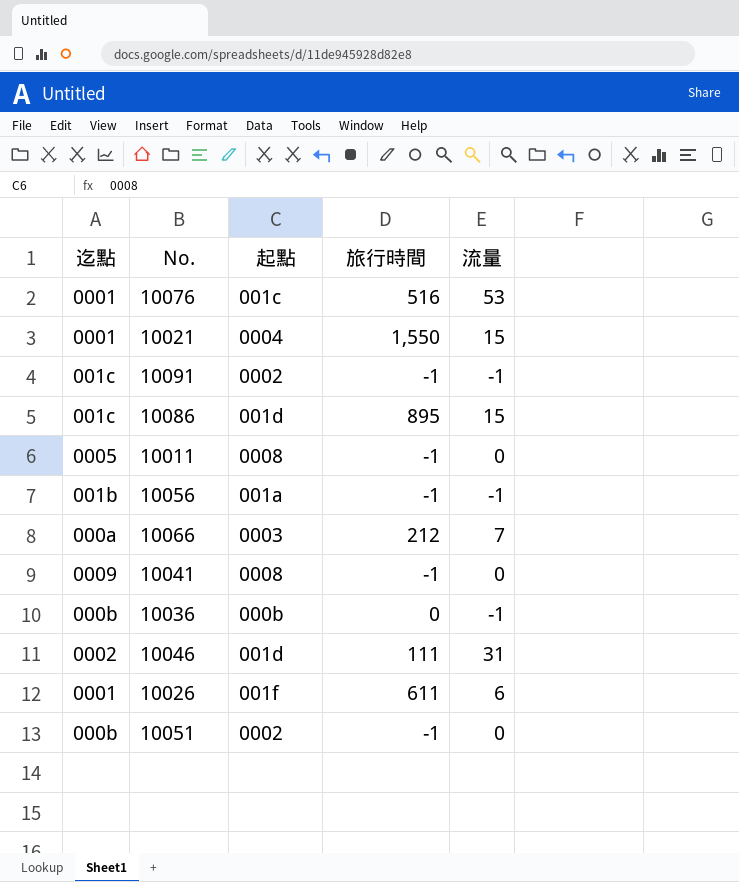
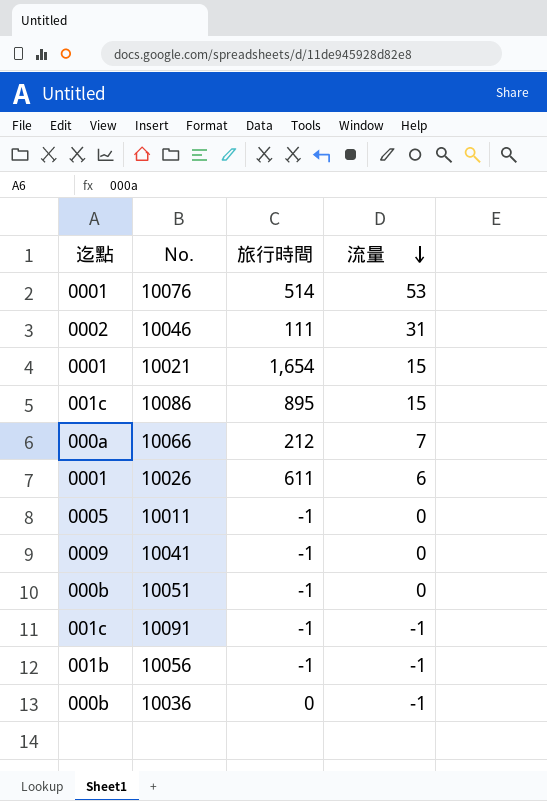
row order: none -> 流量 descending
column 起點 | position: 3 -> none
10076 | 旅行時間: 516 -> 514
10021 | 旅行時間: 1,550 -> 1,654

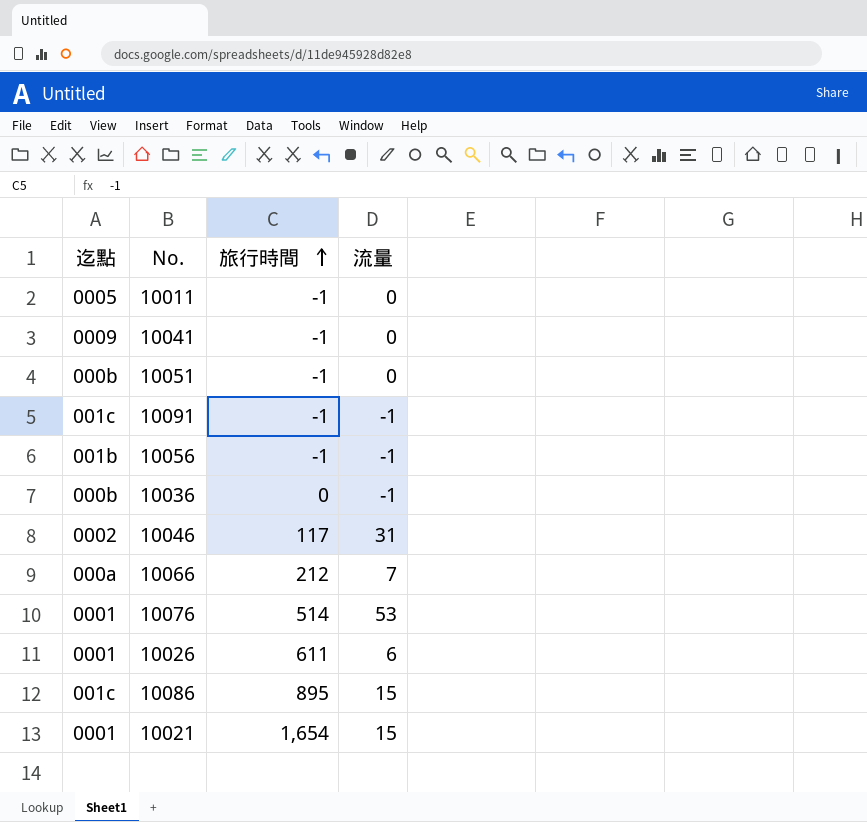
row order: 流量 descending -> 旅行時間 ascending
10046 | 旅行時間: 111 -> 117

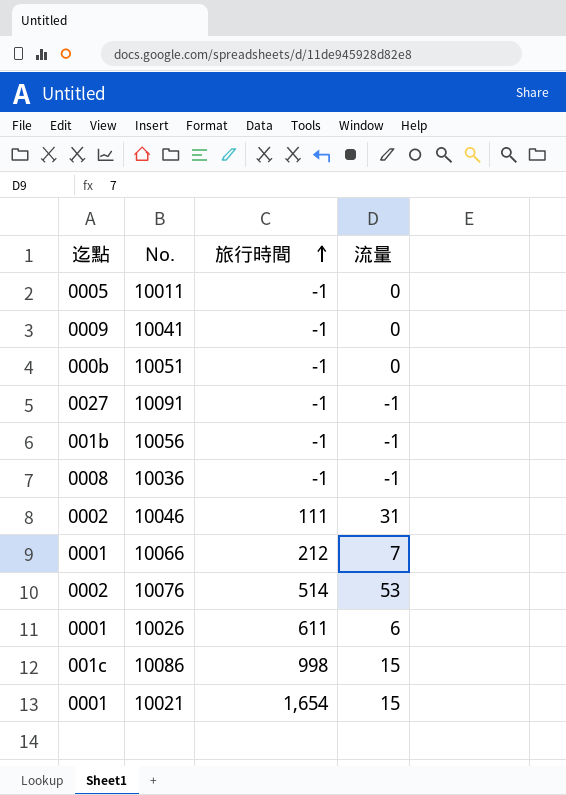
10091 | 迄點: 001c -> 0027
10036 | 迄點: 000b -> 0008
10036 | 旅行時間: 0 -> -1
10046 | 旅行時間: 117 -> 111
10066 | 迄點: 000a -> 0001
10076 | 迄點: 0001 -> 0002
10086 | 旅行時間: 895 -> 998

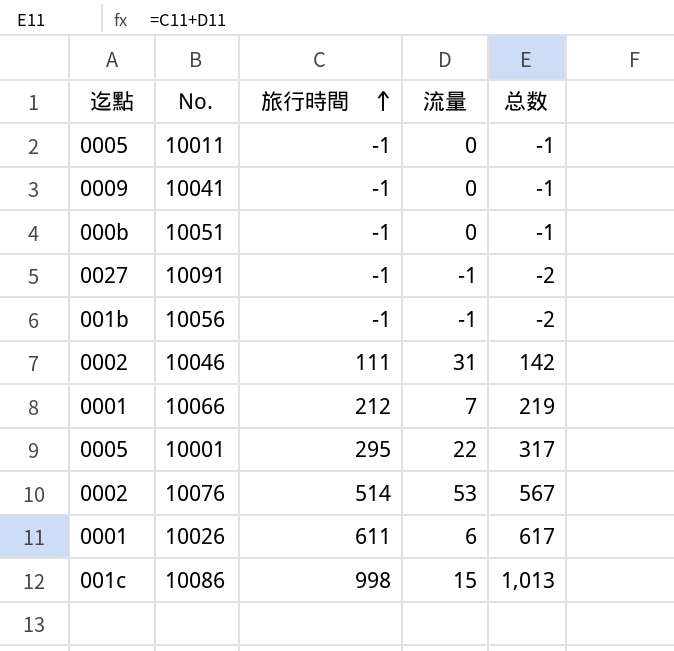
column 总数 | formula: none -> [旅行時間] + [流量]
row 10036: 0008 | -1 | -1 -> none
row 10021: 0001 | 1,654 | 15 -> none
row 10001: none -> 0005 | 295 | 22 | 317

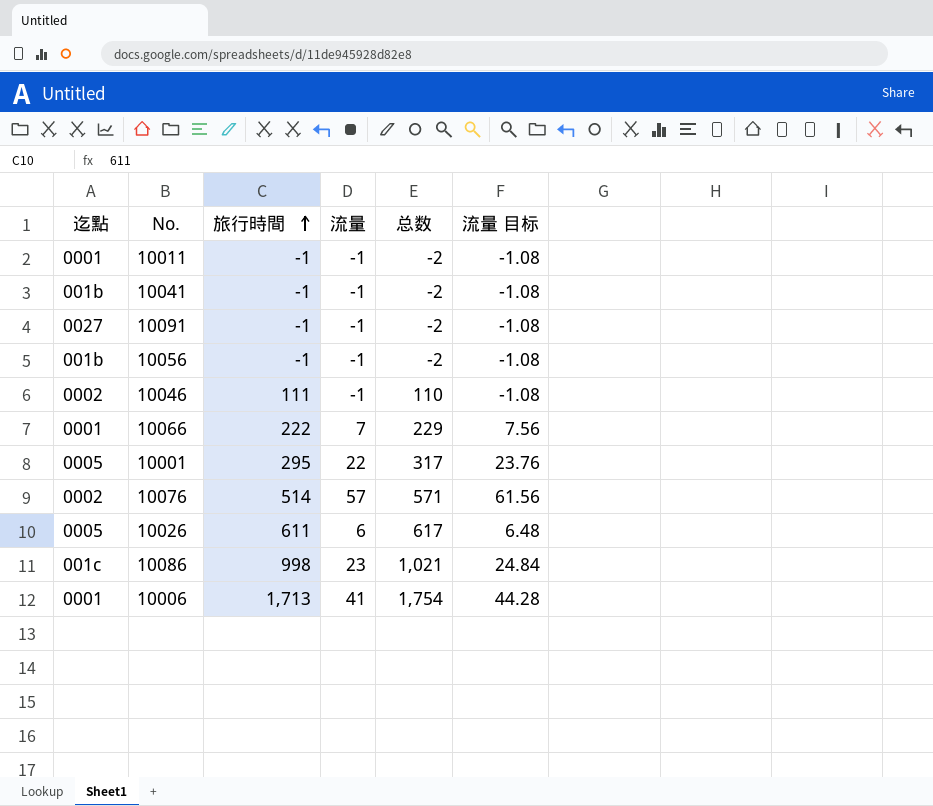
column 流量 目标 | formula: none -> [流量] * 1.08
row 10051: 000b | -1 | 0 | -1 -> none
10011 | 迄點: 0005 -> 0001
10011 | 流量: 0 -> -1
10011 | 总数: -1 -> -2
10041 | 迄點: 0009 -> 001b
10041 | 流量: 0 -> -1
10041 | 总数: -1 -> -2
10046 | 流量: 31 -> -1
10046 | 总数: 142 -> 110
10066 | 旅行時間: 212 -> 222
10066 | 总数: 219 -> 229
10076 | 流量: 53 -> 57
10076 | 总数: 567 -> 571
10026 | 迄點: 0001 -> 0005
10086 | 流量: 15 -> 23
10086 | 总数: 1,013 -> 1,021
row 10006: none -> 0001 | 1,713 | 41 | 1,754 | 44.28

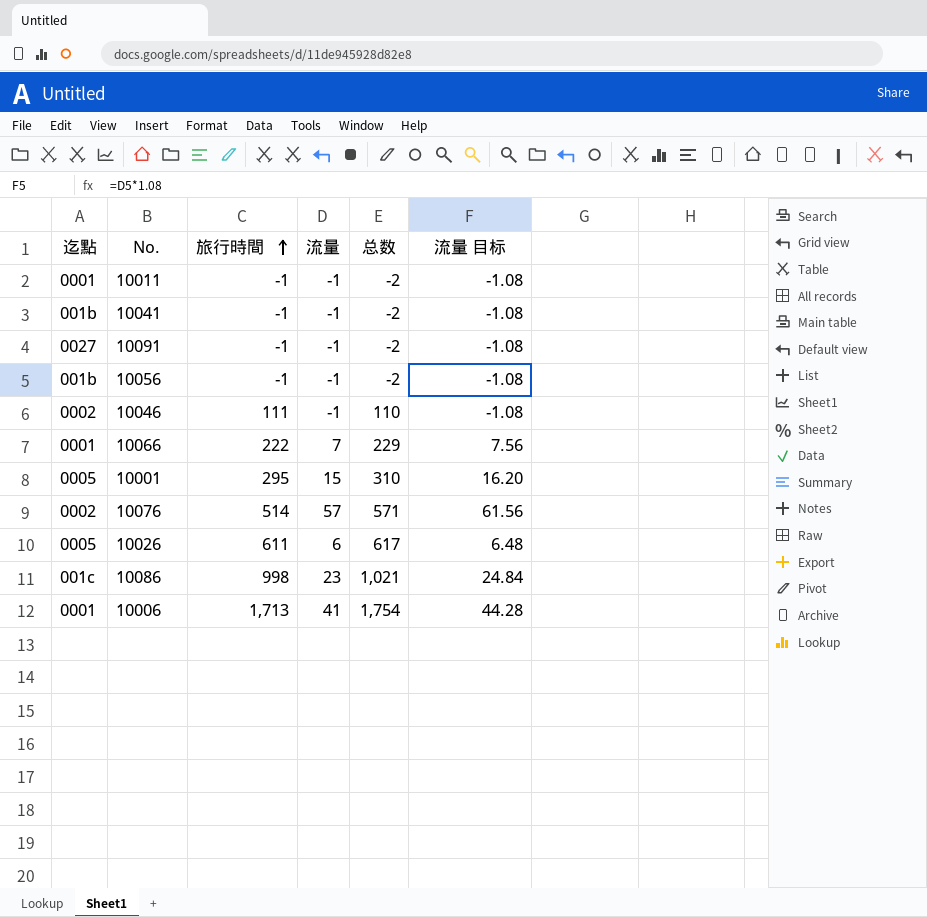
10001 | 流量: 22 -> 15
10001 | 总数: 317 -> 310
10001 | 流量 目标: 23.76 -> 16.20

